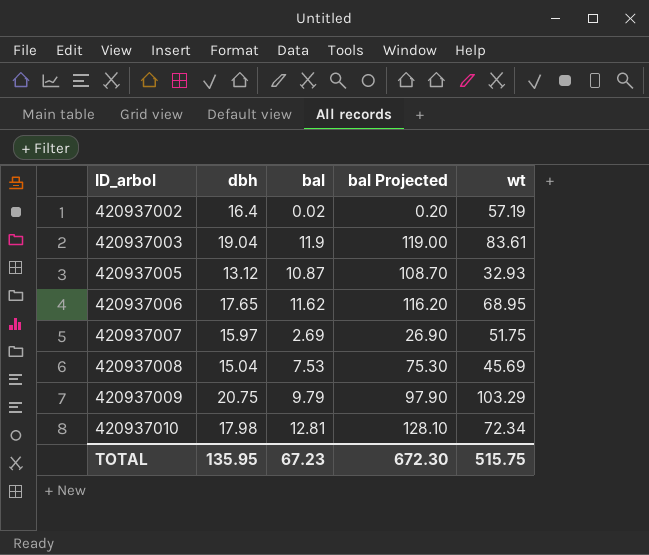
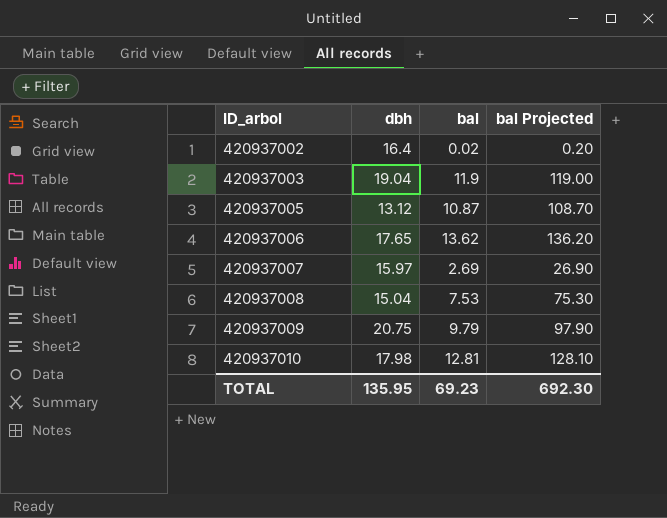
column wt | position: 5 -> none
420937006 | bal: 11.62 -> 13.62
420937006 | bal Projected: 116.20 -> 136.20
TOTAL | bal: 67.23 -> 69.23
TOTAL | bal Projected: 672.30 -> 692.30

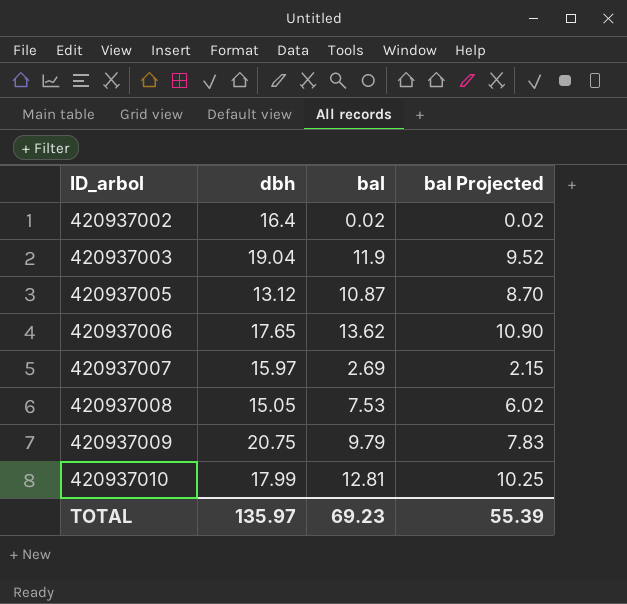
column bal Projected | formula: [bal] * 10 -> [bal] * 0.8
420937008 | dbh: 15.04 -> 15.05
420937010 | dbh: 17.98 -> 17.99
TOTAL | dbh: 135.95 -> 135.97
TOTAL | bal Projected: 692.30 -> 55.39

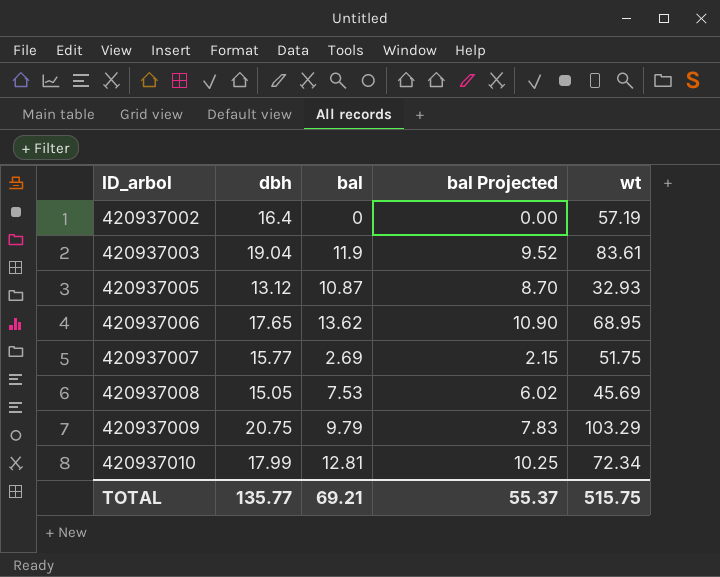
column wt | position: none -> 5
420937002 | bal: 0.02 -> 0
420937002 | bal Projected: 0.02 -> 0.00
420937007 | dbh: 15.97 -> 15.77
TOTAL | dbh: 135.97 -> 135.77
TOTAL | bal: 69.23 -> 69.21
TOTAL | bal Projected: 55.39 -> 55.37

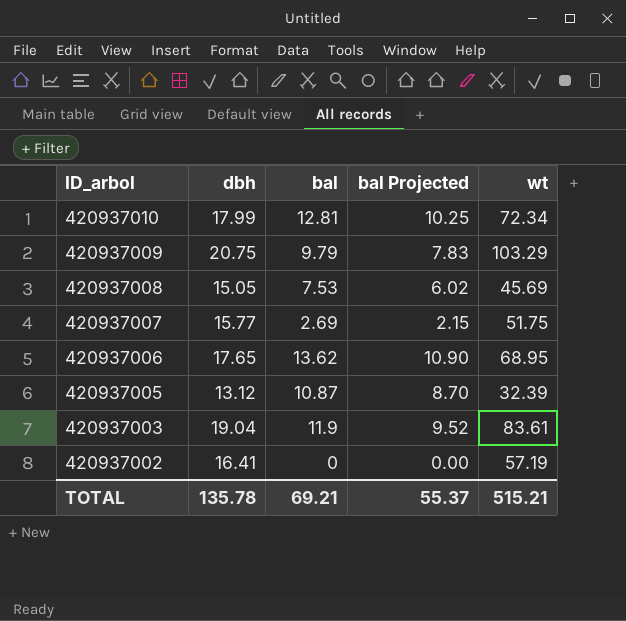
row order: ID_arbol ascending -> ID_arbol descending
420937005 | wt: 32.93 -> 32.39
420937002 | dbh: 16.4 -> 16.41
TOTAL | dbh: 135.77 -> 135.78
TOTAL | wt: 515.75 -> 515.21

